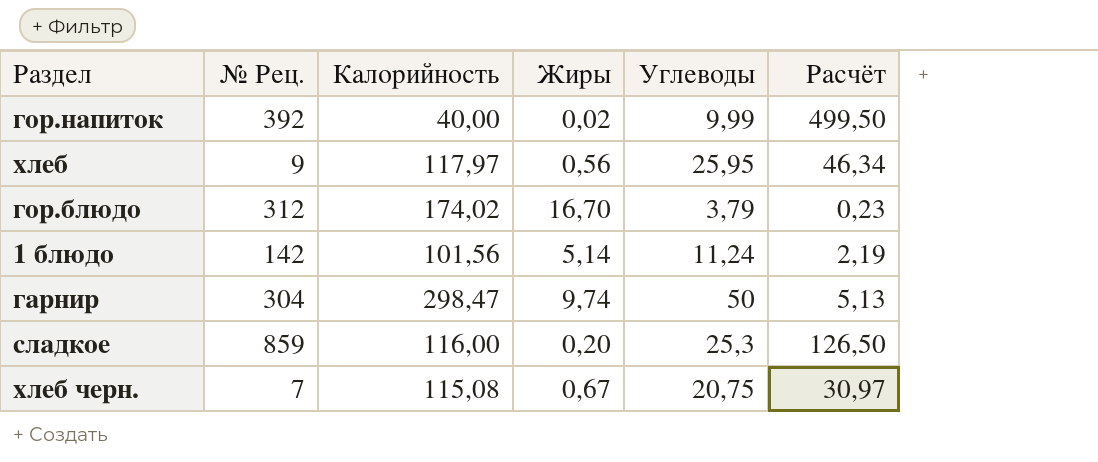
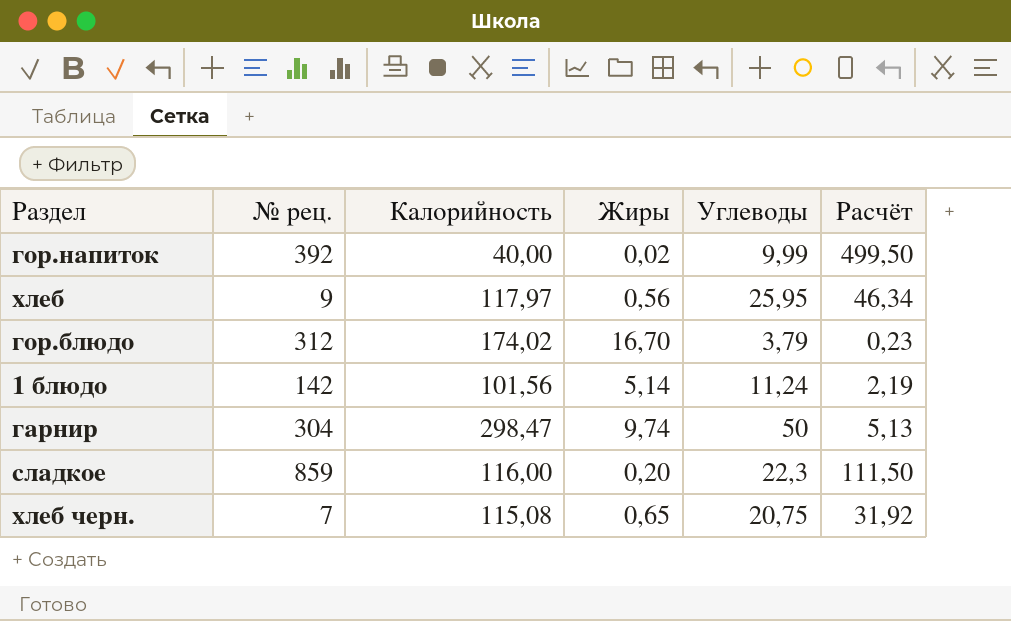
column name: № Рец. -> № рец.
сладкое | Углеводы: 25,3 -> 22,3
сладкое | Расчёт: 126,50 -> 111,50
хлеб черн. | Жиры: 0,67 -> 0,65
хлеб черн. | Расчёт: 30,97 -> 31,92

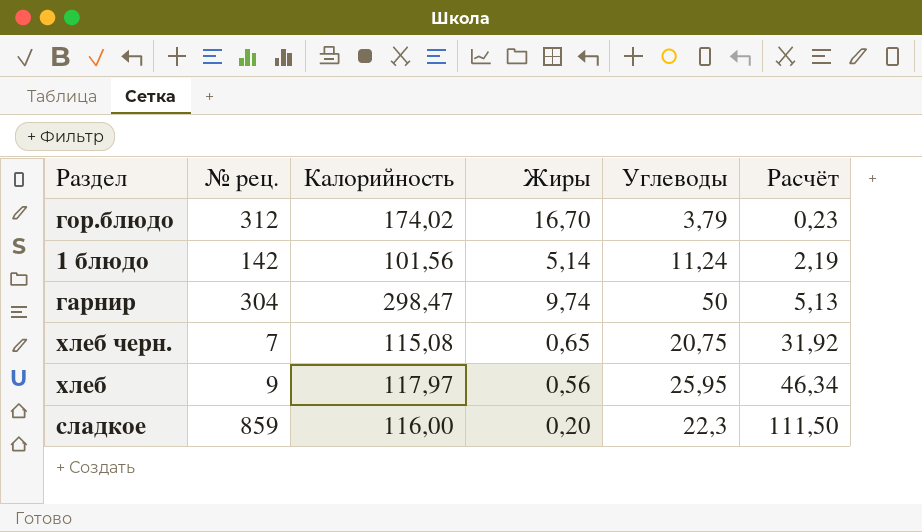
row order: none -> Расчёт ascending
row гор.напиток: 392 | 40,00 | 0,02 | 9,99 | 499,50 -> none

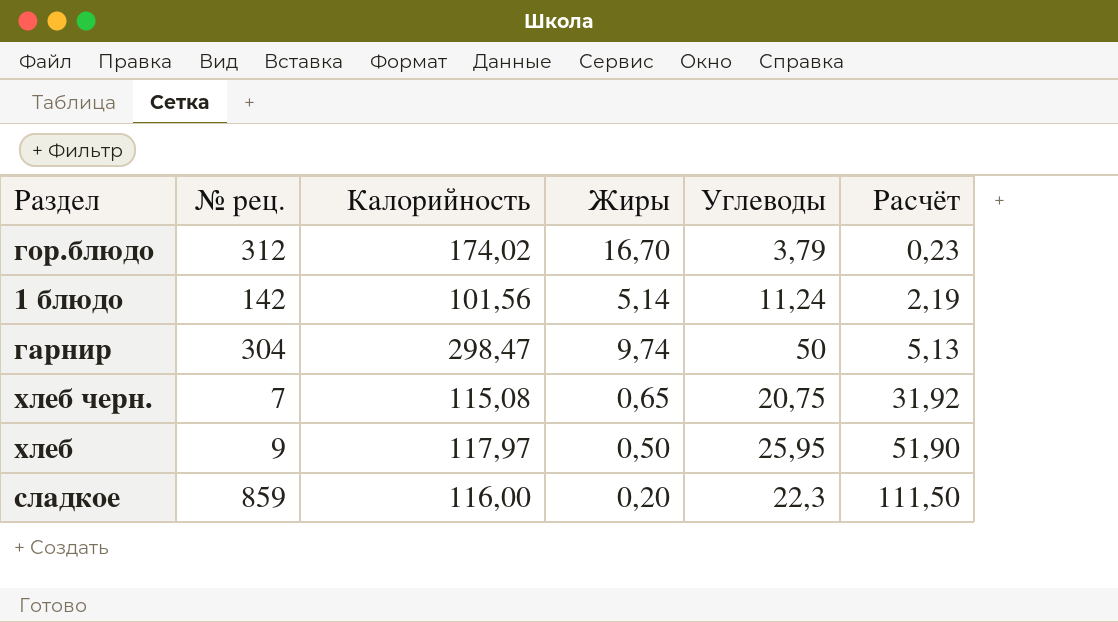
хлеб | Жиры: 0,56 -> 0,50
хлеб | Расчёт: 46,34 -> 51,90

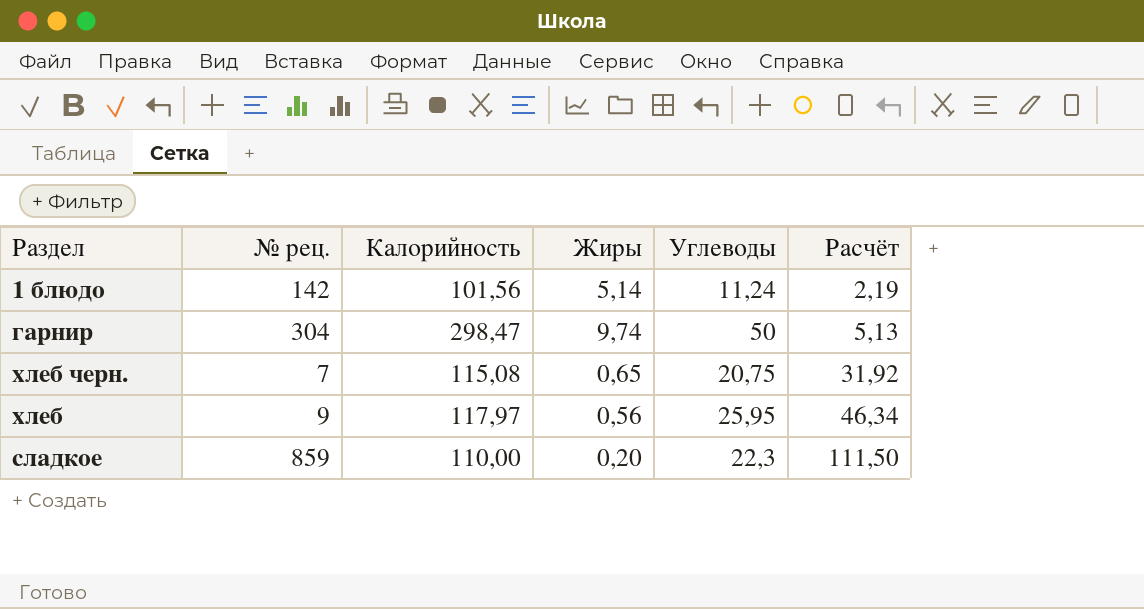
row гор.блюдо: 312 | 174,02 | 16,70 | 3,79 | 0,23 -> none
хлеб | Жиры: 0,50 -> 0,56
хлеб | Расчёт: 51,90 -> 46,34
сладкое | Калорийность: 116,00 -> 110,00

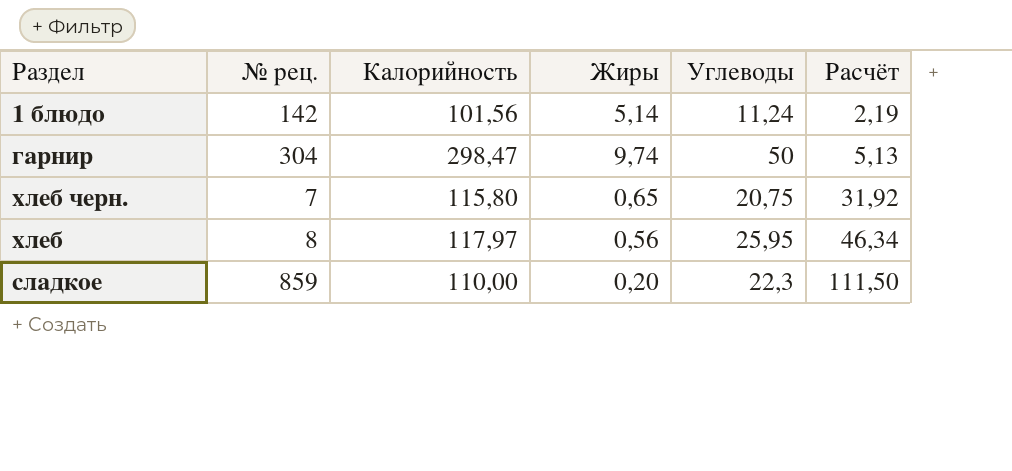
хлеб черн. | Калорийность: 115,08 -> 115,80
хлеб | № рец.: 9 -> 8

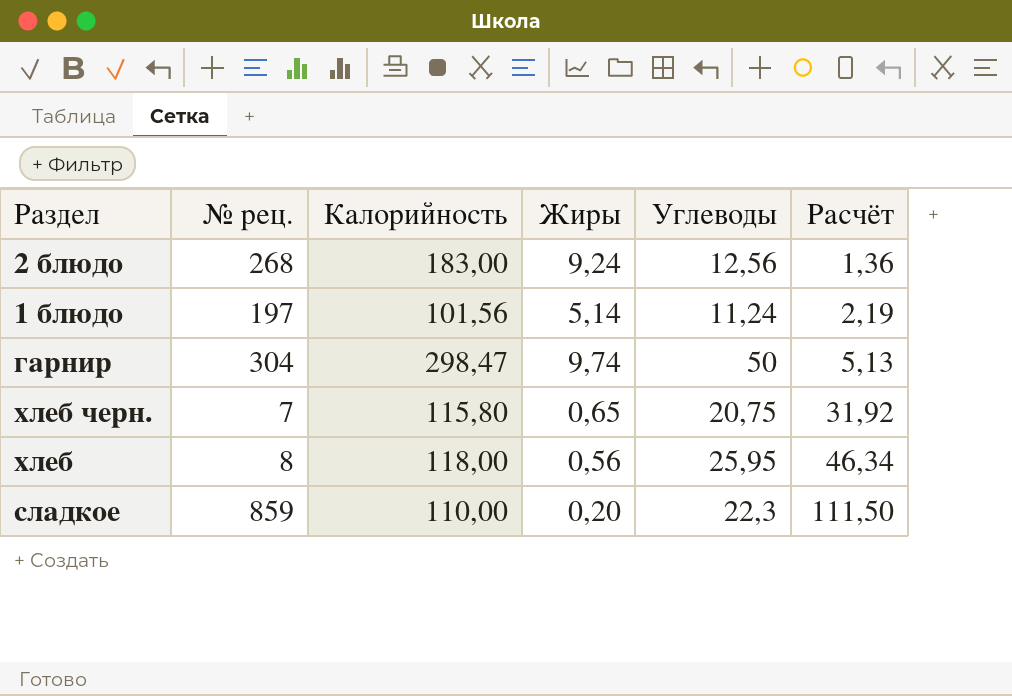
row 2 блюдо: none -> 268 | 183,00 | 9,24 | 12,56 | 1,36
1 блюдо | № рец.: 142 -> 197
хлеб | Калорийность: 117,97 -> 118,00

